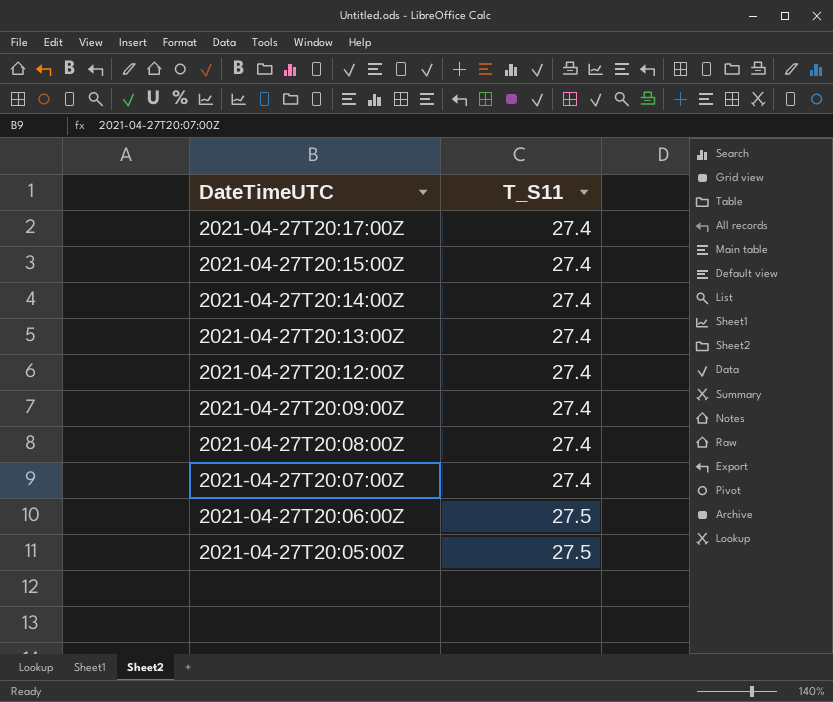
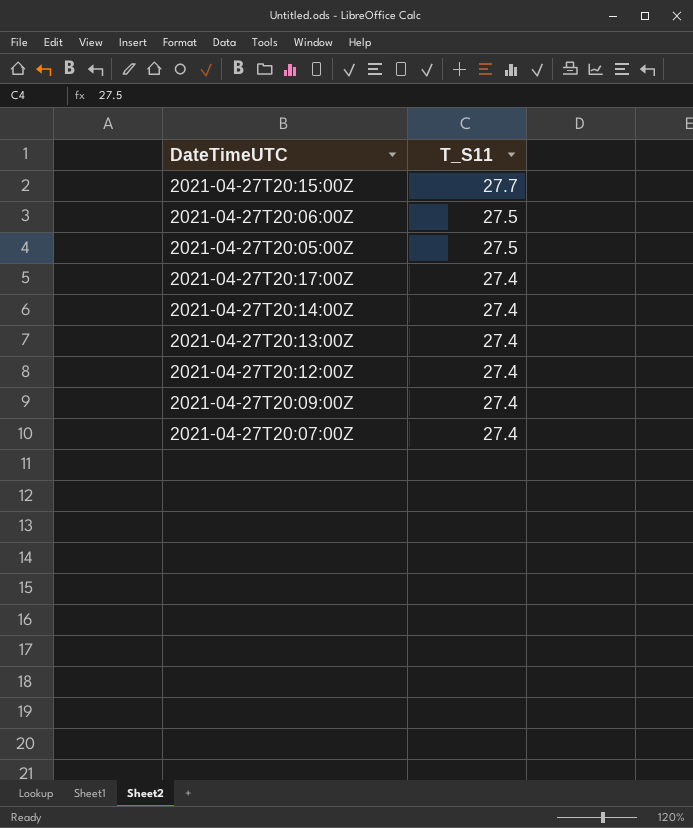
row order: DateTimeUTC descending -> T_S11 descending
row 2021-04-27T20:08:00Z: 27.4 -> none
2021-04-27T20:15:00Z | T_S11: 27.4 -> 27.7

